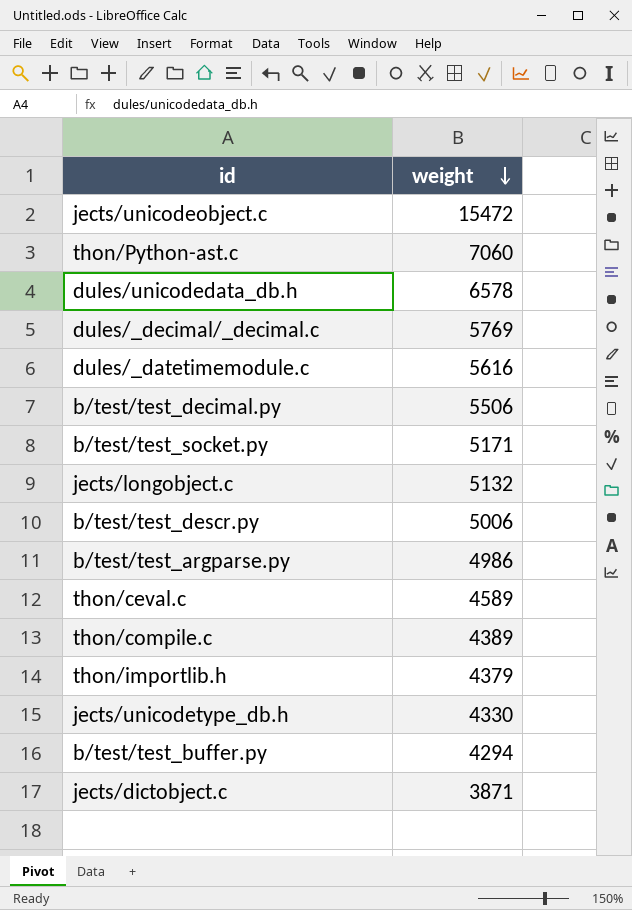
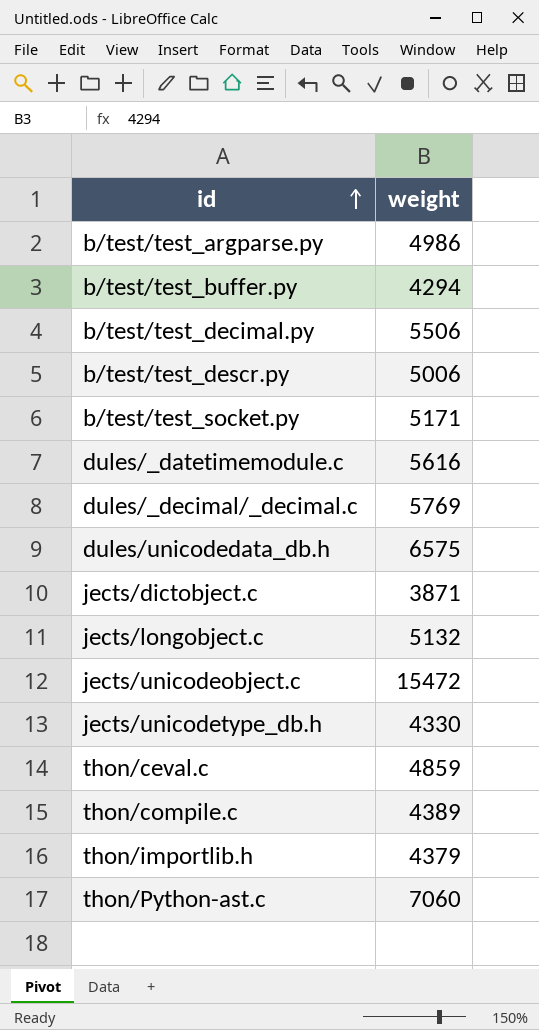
row order: weight descending -> id ascending
dules/unicodedata_db.h | weight: 6578 -> 6575
thon/ceval.c | weight: 4589 -> 4859

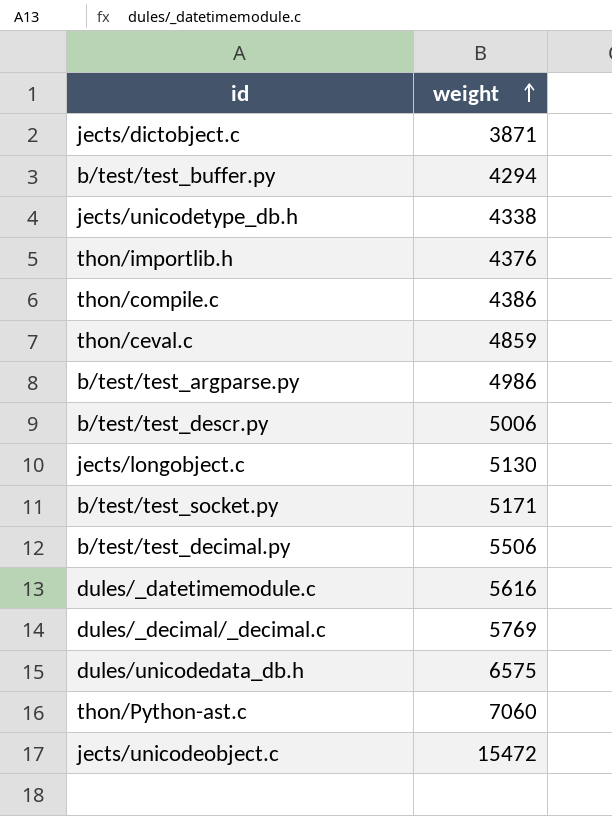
row order: id ascending -> weight ascending
jects/unicodetype_db.h | weight: 4330 -> 4338
thon/importlib.h | weight: 4379 -> 4376
thon/compile.c | weight: 4389 -> 4386
jects/longobject.c | weight: 5132 -> 5130

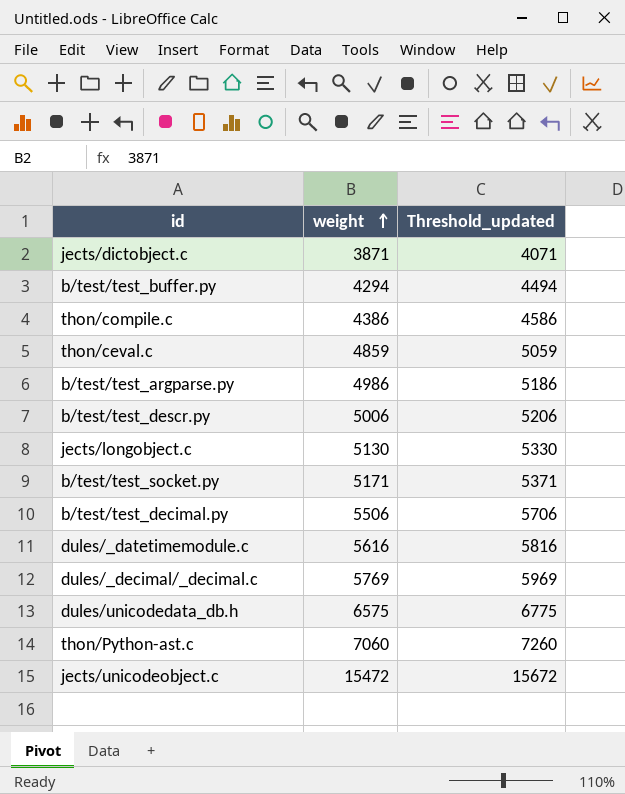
column Threshold_updated | formula: none -> [weight] + 200
row jects/unicodetype_db.h: 4338 -> none
row thon/importlib.h: 4376 -> none

